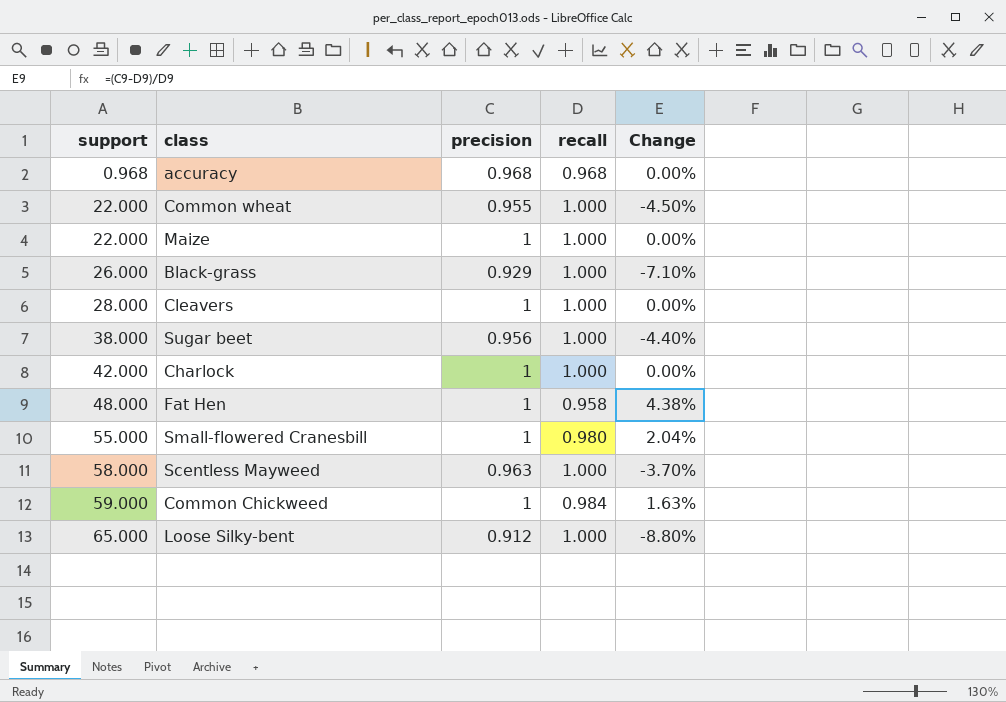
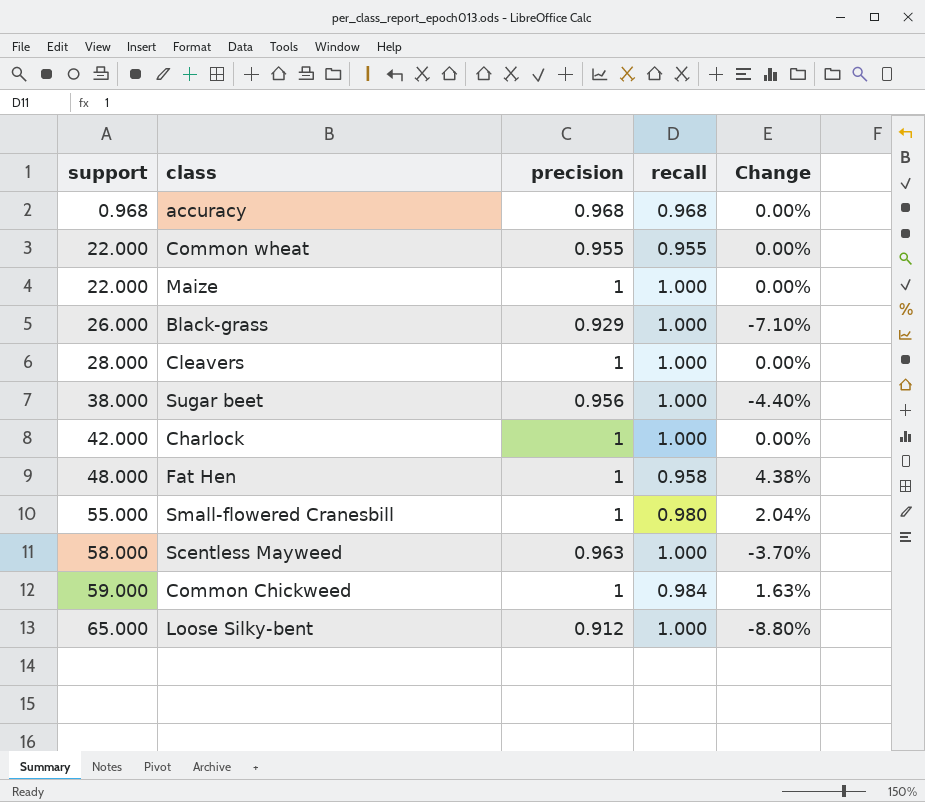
Common wheat | recall: 1.000 -> 0.955
Common wheat | Change: -4.50% -> 0.00%

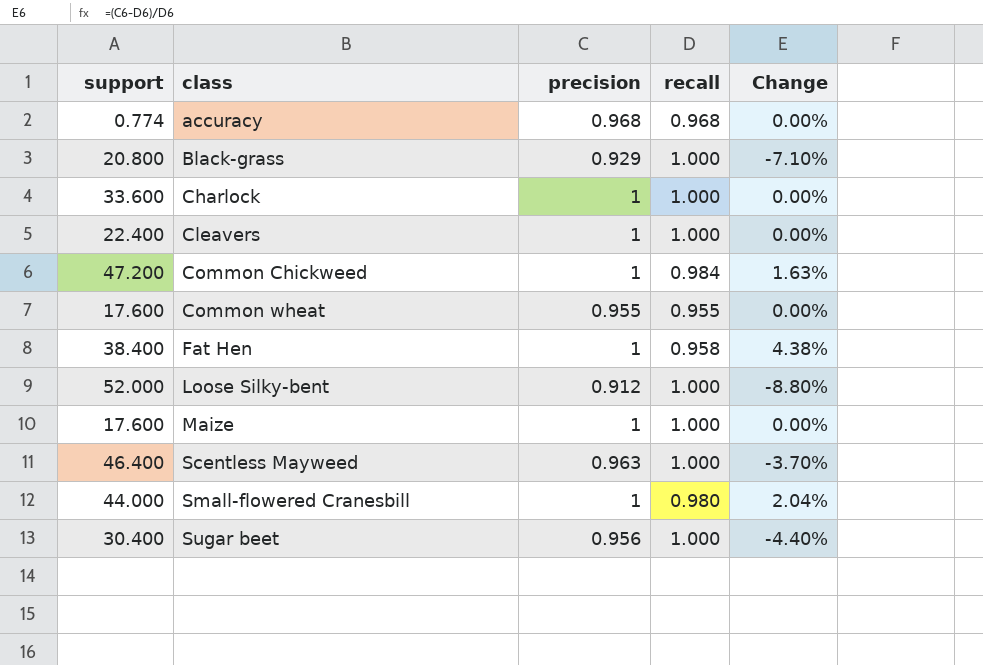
row order: support ascending -> class ascending
accuracy | support: 0.968 -> 0.774
Black-grass | support: 26.000 -> 20.800
Charlock | support: 42.000 -> 33.600
Cleavers | support: 28.000 -> 22.400
Common Chickweed | support: 59.000 -> 47.200
Common wheat | support: 22.000 -> 17.600
Fat Hen | support: 48.000 -> 38.400
Loose Silky-bent | support: 65.000 -> 52.000
Maize | support: 22.000 -> 17.600
Scentless Mayweed | support: 58.000 -> 46.400
Small-flowered Cranesbill | support: 55.000 -> 44.000
Sugar beet | support: 38.000 -> 30.400

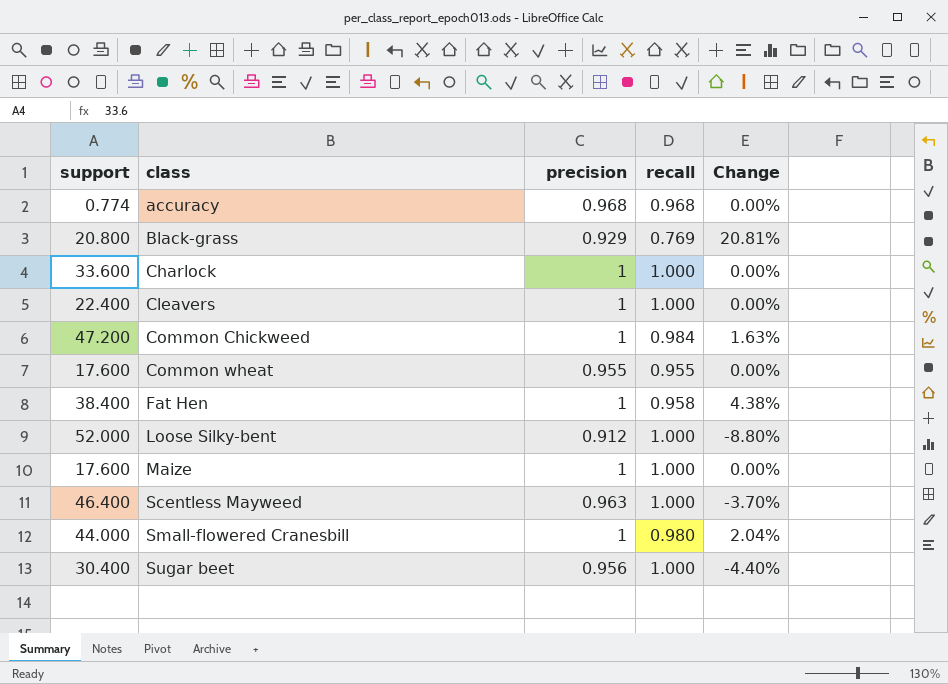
Black-grass | recall: 1.000 -> 0.769
Black-grass | Change: -7.10% -> 20.81%

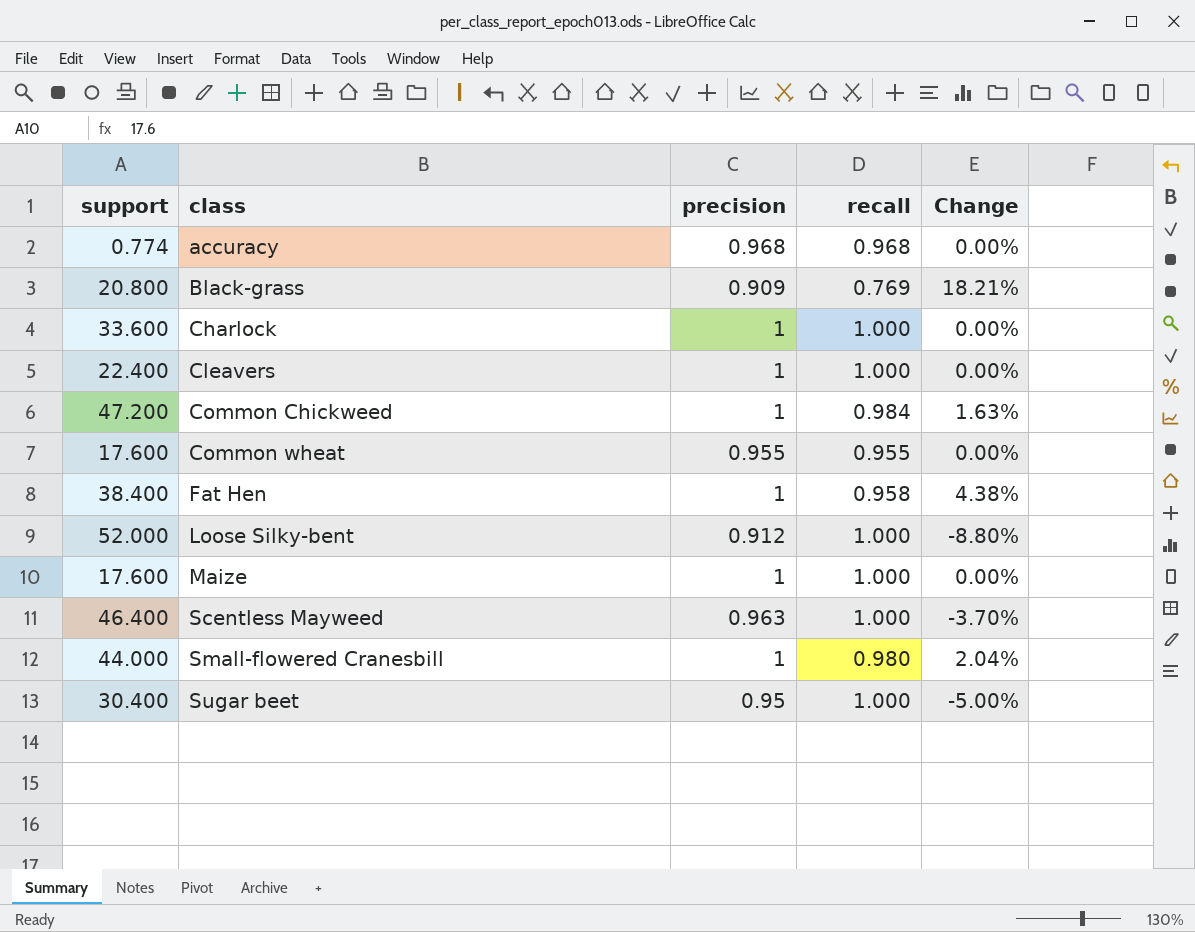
Black-grass | precision: 0.929 -> 0.909
Black-grass | Change: 20.81% -> 18.21%
Sugar beet | precision: 0.956 -> 0.95
Sugar beet | Change: -4.40% -> -5.00%

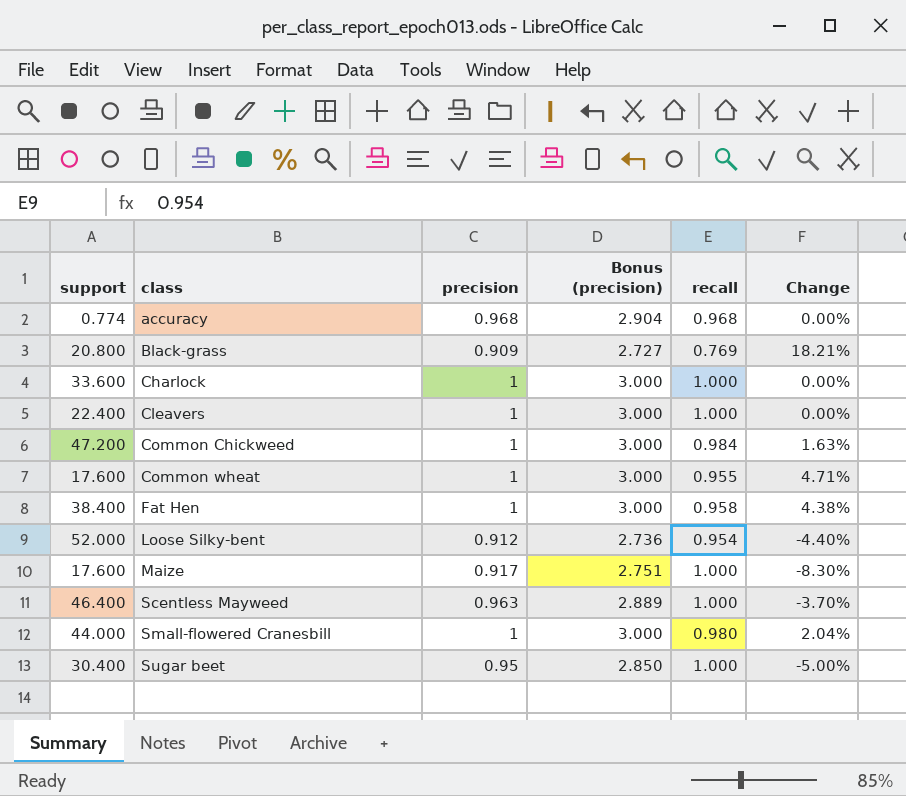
column Bonus (precision) | formula: none -> [precision] * 3
Common wheat | precision: 0.955 -> 1
Common wheat | Change: 0.00% -> 4.71%
Loose Silky-bent | recall: 1.000 -> 0.954
Loose Silky-bent | Change: -8.80% -> -4.40%
Maize | precision: 1 -> 0.917
Maize | Change: 0.00% -> -8.30%

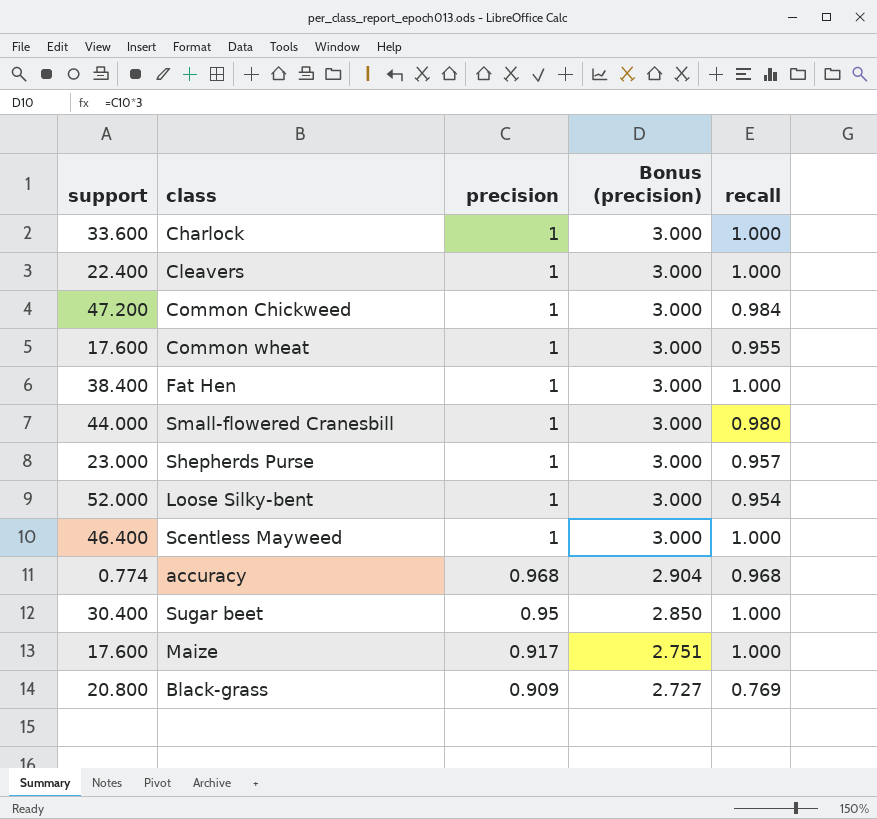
row order: class ascending -> precision descending
column Change | formula: ([precision] - [recall]) / [recall] -> none
Fat Hen | recall: 0.958 -> 1.000
row Shepherds Purse: none -> 23.000 | 1 | 3.000 | 0.957
Loose Silky-bent | precision: 0.912 -> 1
Loose Silky-bent | Bonus (precision): 2.736 -> 3.000
Scentless Mayweed | precision: 0.963 -> 1
Scentless Mayweed | Bonus (precision): 2.889 -> 3.000

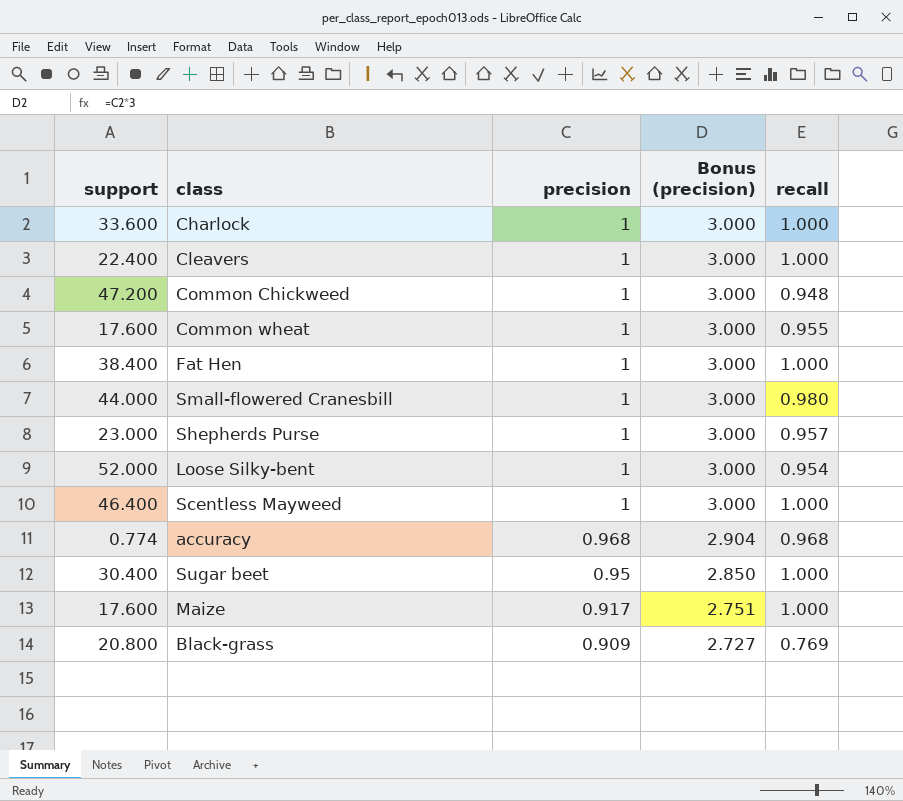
Common Chickweed | recall: 0.984 -> 0.948

